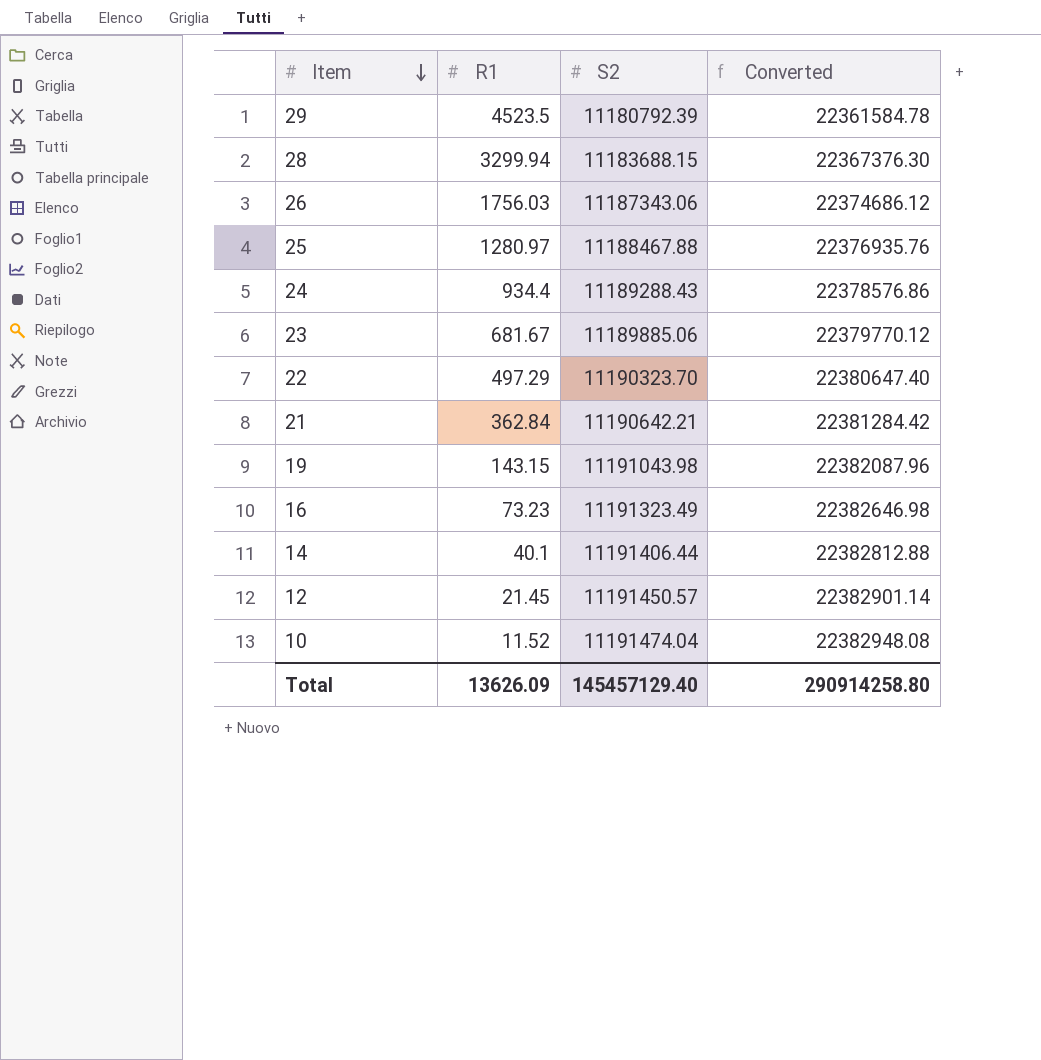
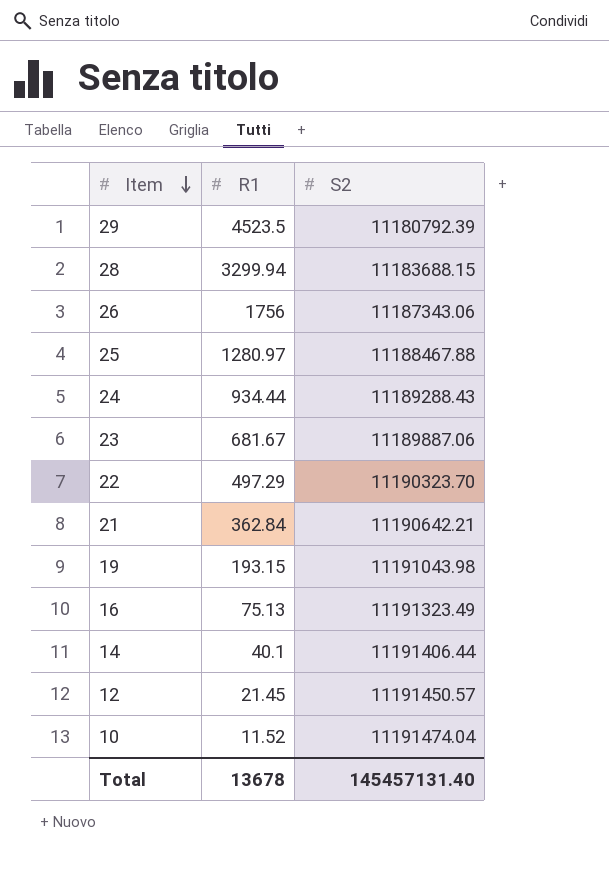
column Converted | formula: [S2] * 2 -> none
26 | R1: 1756.03 -> 1756
24 | R1: 934.4 -> 934.44
23 | S2: 11189885.06 -> 11189887.06
19 | R1: 143.15 -> 193.15
16 | R1: 73.23 -> 75.13
Total | R1: 13626.09 -> 13678
Total | S2: 145457129.40 -> 145457131.40

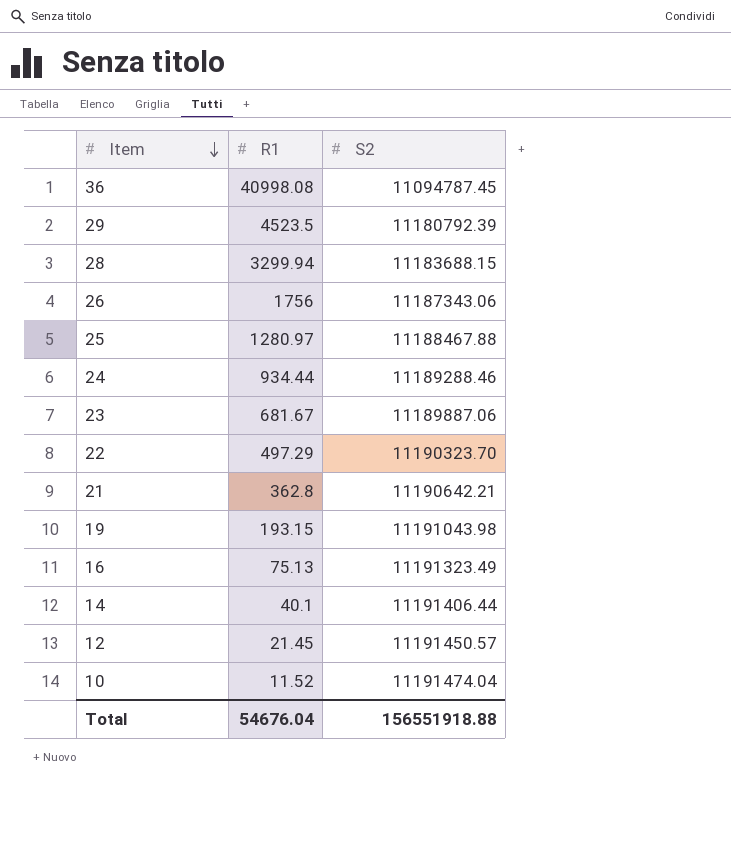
row 36: none -> 40998.08 | 11094787.45
24 | S2: 11189288.43 -> 11189288.46
21 | R1: 362.84 -> 362.8
Total | R1: 13678 -> 54676.04
Total | S2: 145457131.40 -> 156551918.88

